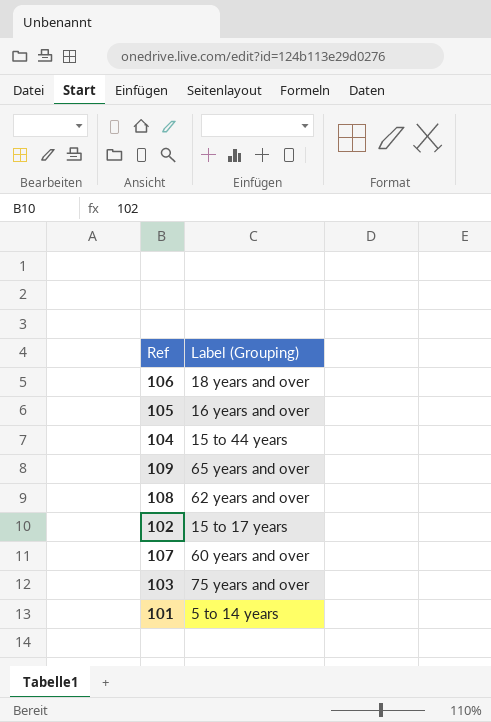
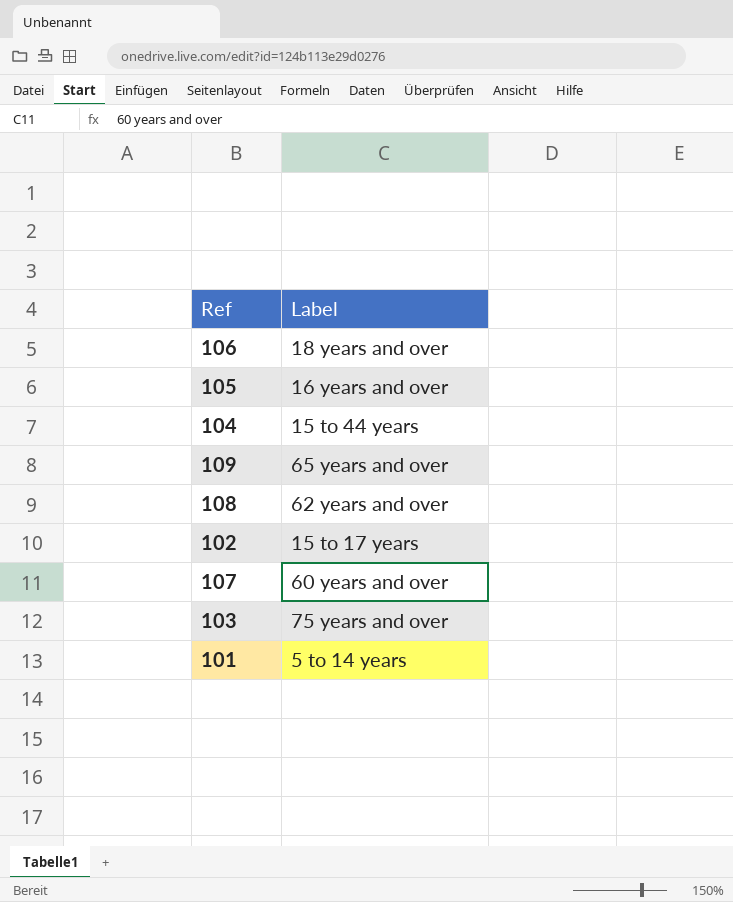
column name: Label (Grouping) -> Label

